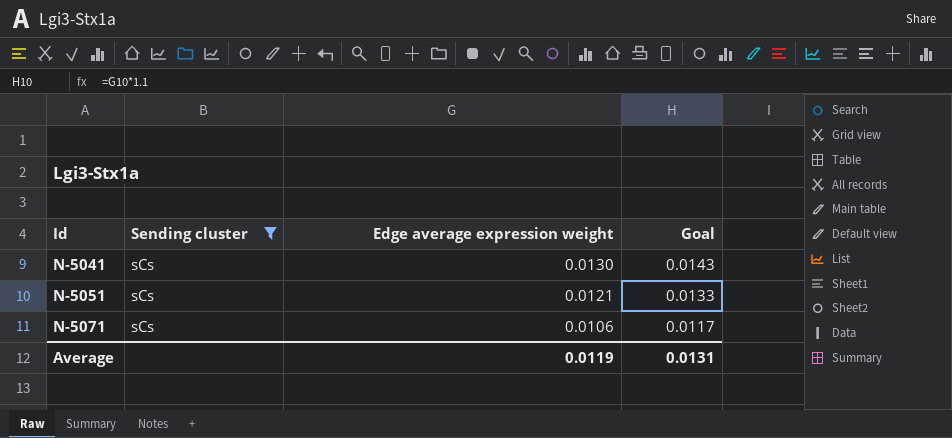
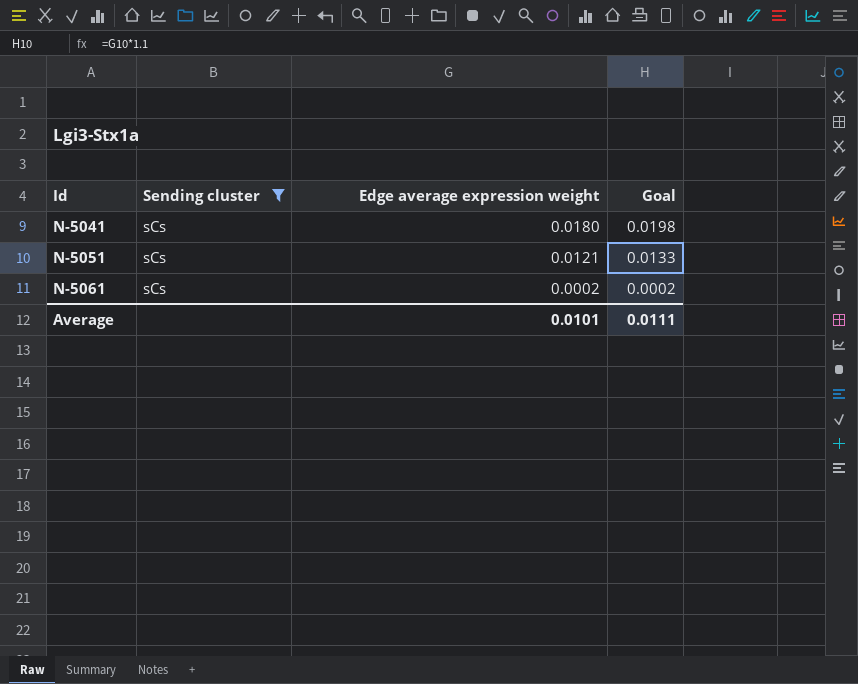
row N-5071: sCs | 0.0106 | 0.0117 -> none
N-5041 | Edge average expression weight: 0.0130 -> 0.0180
N-5041 | Goal: 0.0143 -> 0.0198
row N-5061: none -> sCs | 0.0002 | 0.0002
Average | Edge average expression weight: 0.0119 -> 0.0101
Average | Goal: 0.0131 -> 0.0111

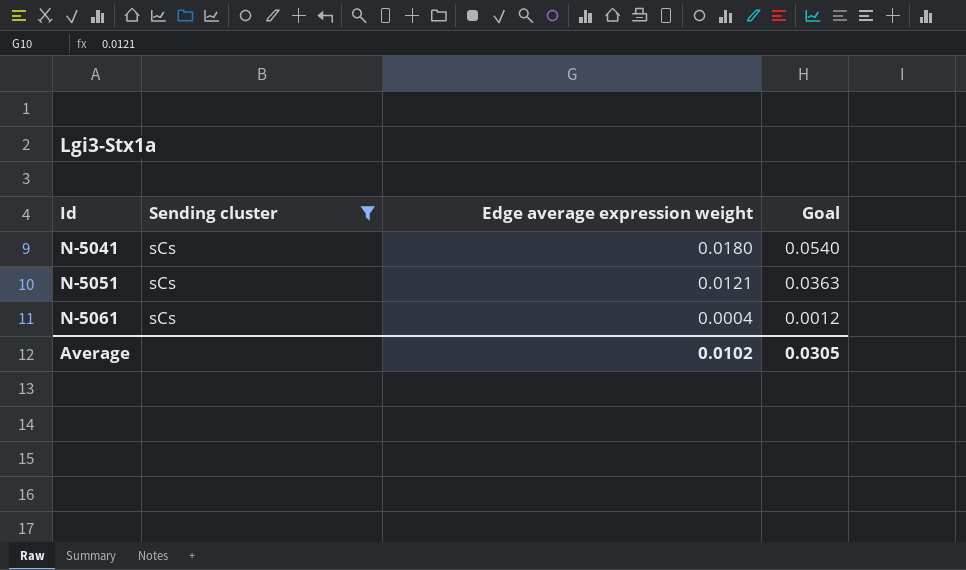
column Goal | formula: [Edge average expression weight] * 1.1 -> [Edge average expression weight] * 3
N-5061 | Edge average expression weight: 0.0002 -> 0.0004
Average | Edge average expression weight: 0.0101 -> 0.0102
Average | Goal: 0.0111 -> 0.0305

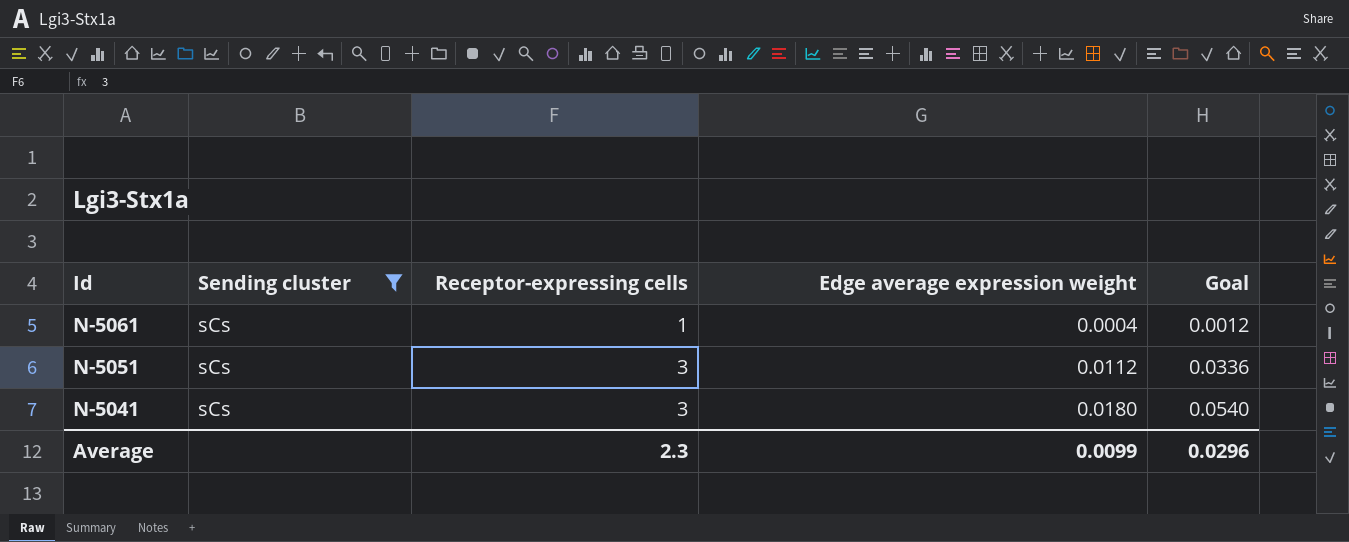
row order: Id ascending -> Id descending
column Receptor-expressing cells | position: none -> 3
N-5051 | Edge average expression weight: 0.0121 -> 0.0112
N-5051 | Goal: 0.0363 -> 0.0336
Average | Edge average expression weight: 0.0102 -> 0.0099
Average | Goal: 0.0305 -> 0.0296

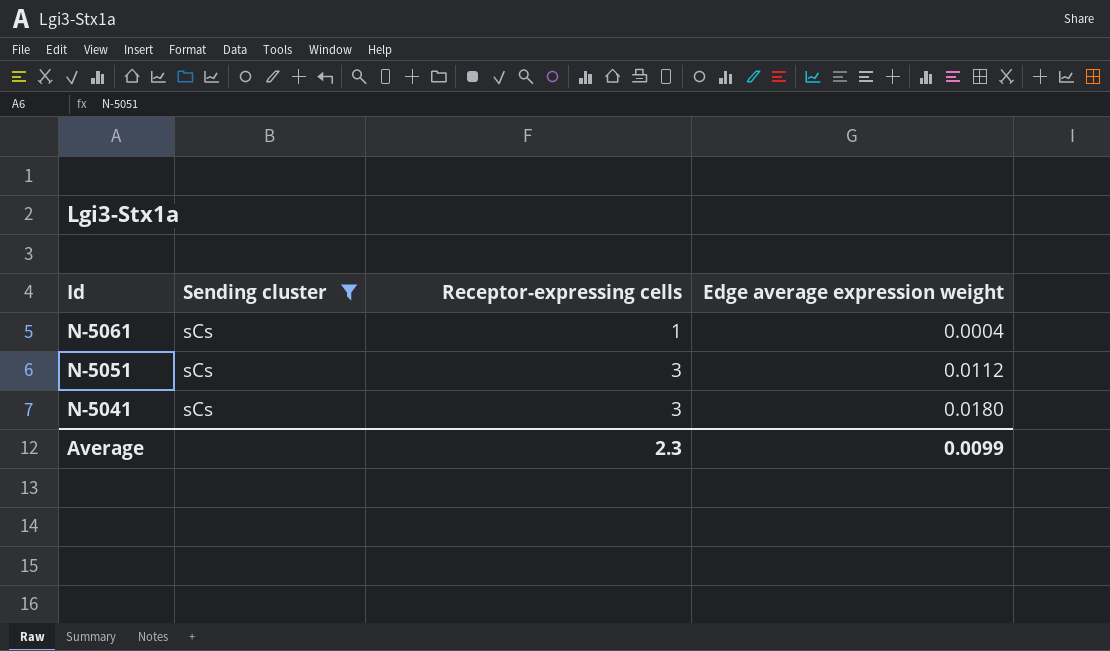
column Goal | formula: [Edge average expression weight] * 3 -> none

